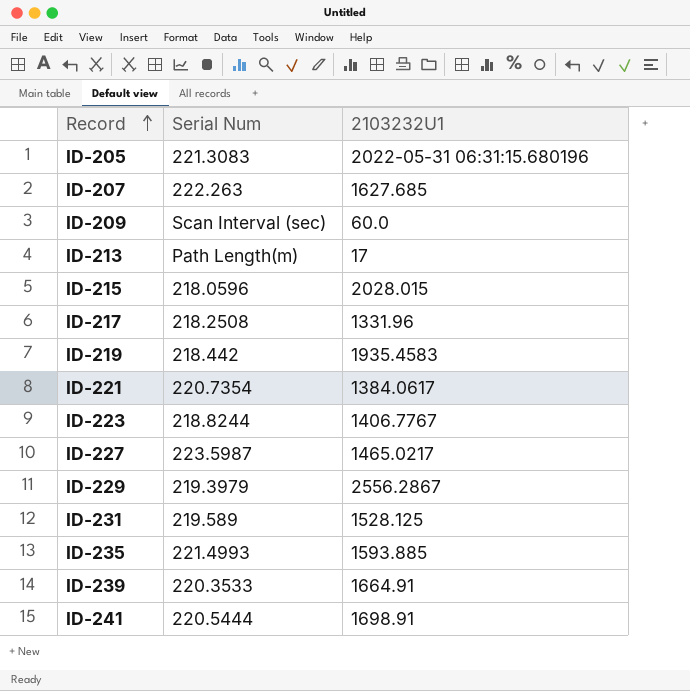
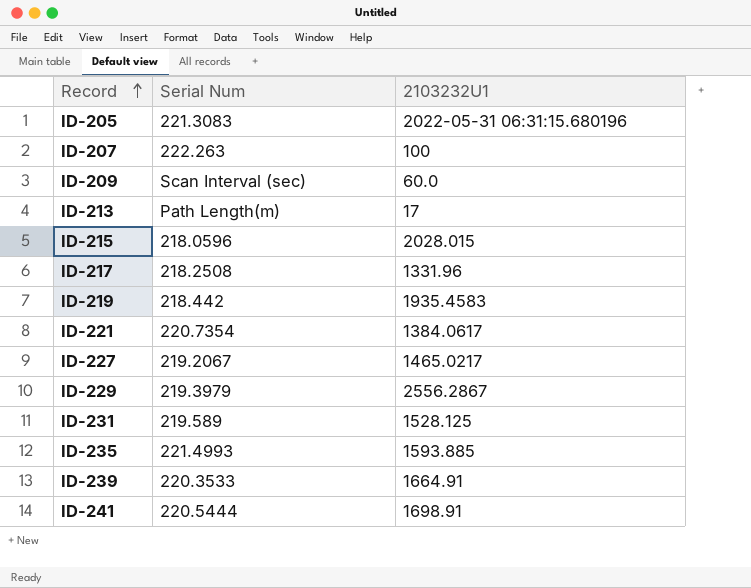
row ID-223: 218.8244 | 1406.7767 -> none
ID-207 | 2103232U1: 1627.685 -> 100
ID-227 | Serial Num: 223.5987 -> 219.2067

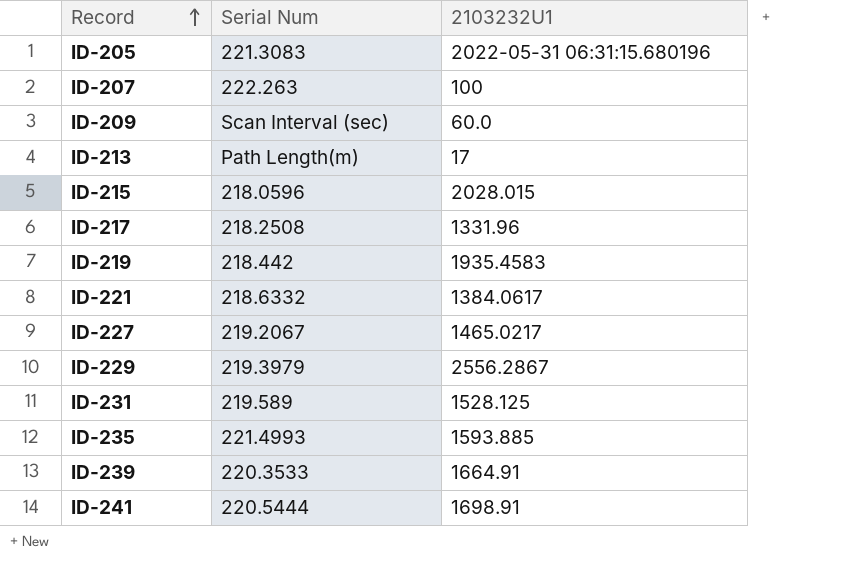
ID-221 | Serial Num: 220.7354 -> 218.6332

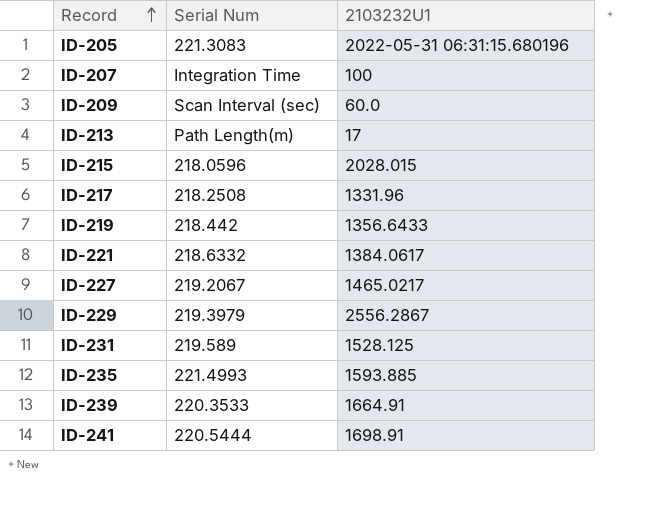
ID-207 | Serial Num: 222.263 -> Integration Time
ID-219 | 2103232U1: 1935.4583 -> 1356.6433

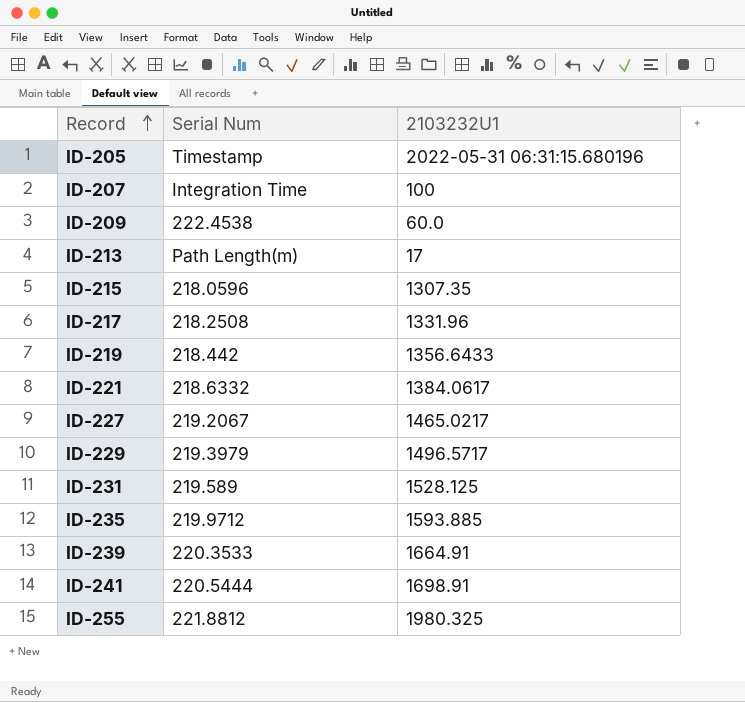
ID-205 | Serial Num: 221.3083 -> Timestamp
ID-209 | Serial Num: Scan Interval (sec) -> 222.4538
ID-215 | 2103232U1: 2028.015 -> 1307.35
ID-229 | 2103232U1: 2556.2867 -> 1496.5717
ID-235 | Serial Num: 221.4993 -> 219.9712
row ID-255: none -> 221.8812 | 1980.325

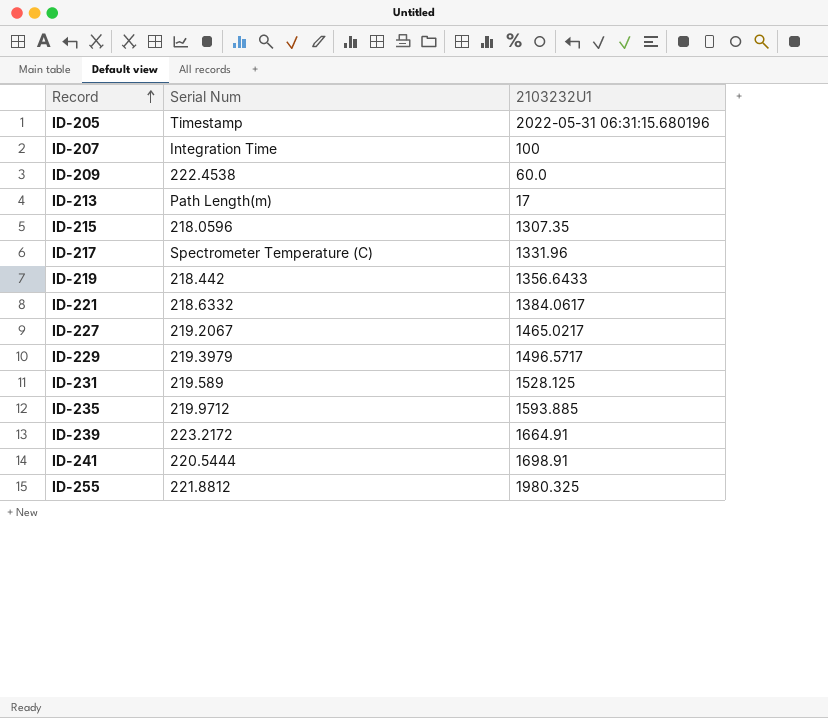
ID-217 | Serial Num: 218.2508 -> Spectrometer Temperature (C)
ID-239 | Serial Num: 220.3533 -> 223.2172

